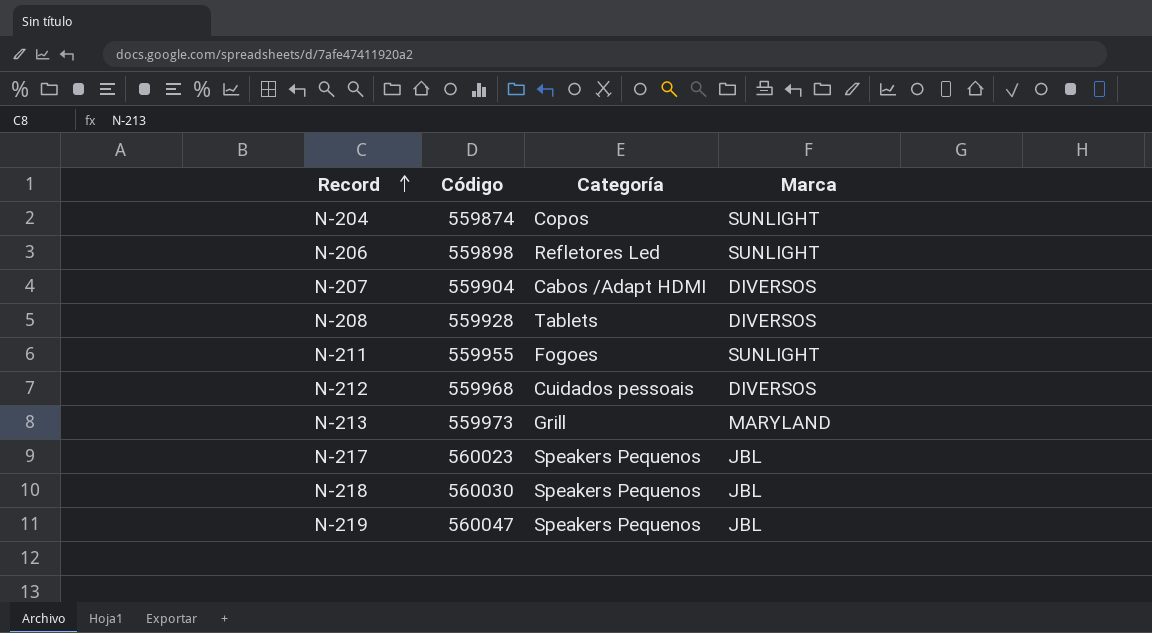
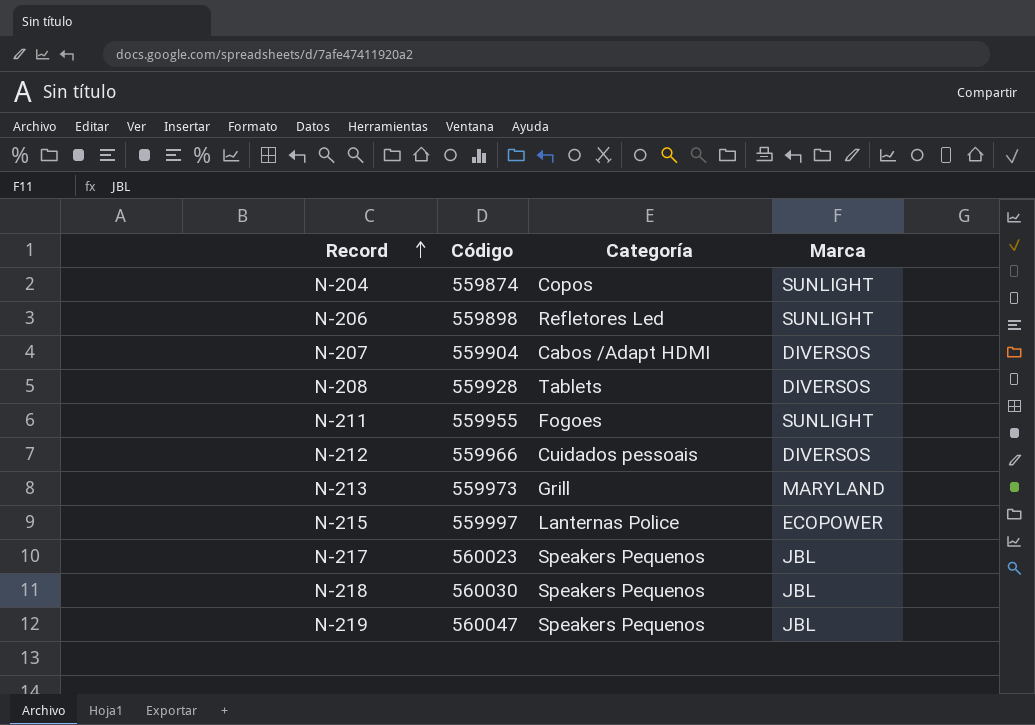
N-212 | Código: 559968 -> 559966
row N-215: none -> 559997 | Lanternas Police | ECOPOWER

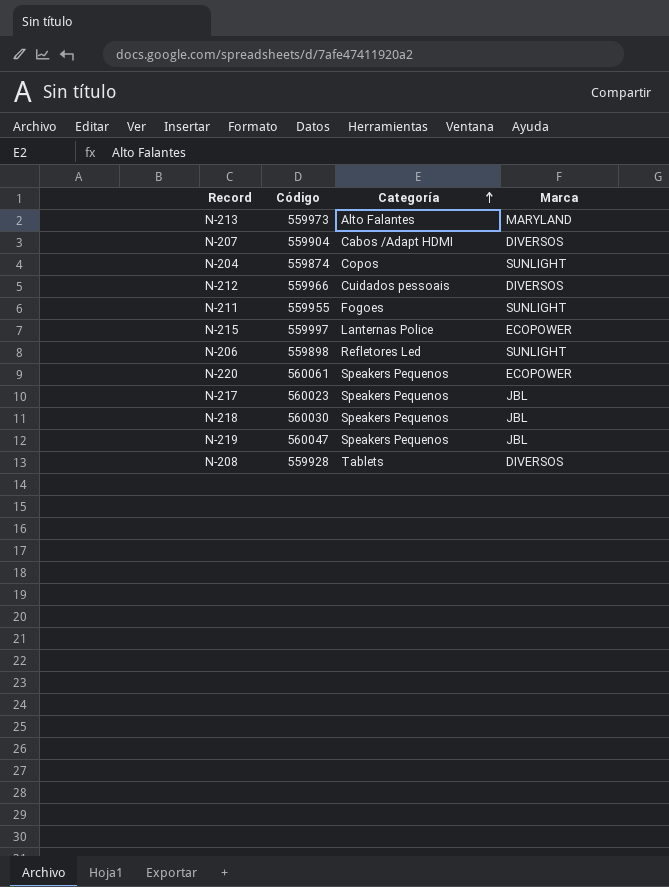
row order: Record ascending -> Categoría ascending
N-213 | Categoría: Grill -> Alto Falantes
row N-220: none -> 560061 | Speakers Pequenos | ECOPOWER

